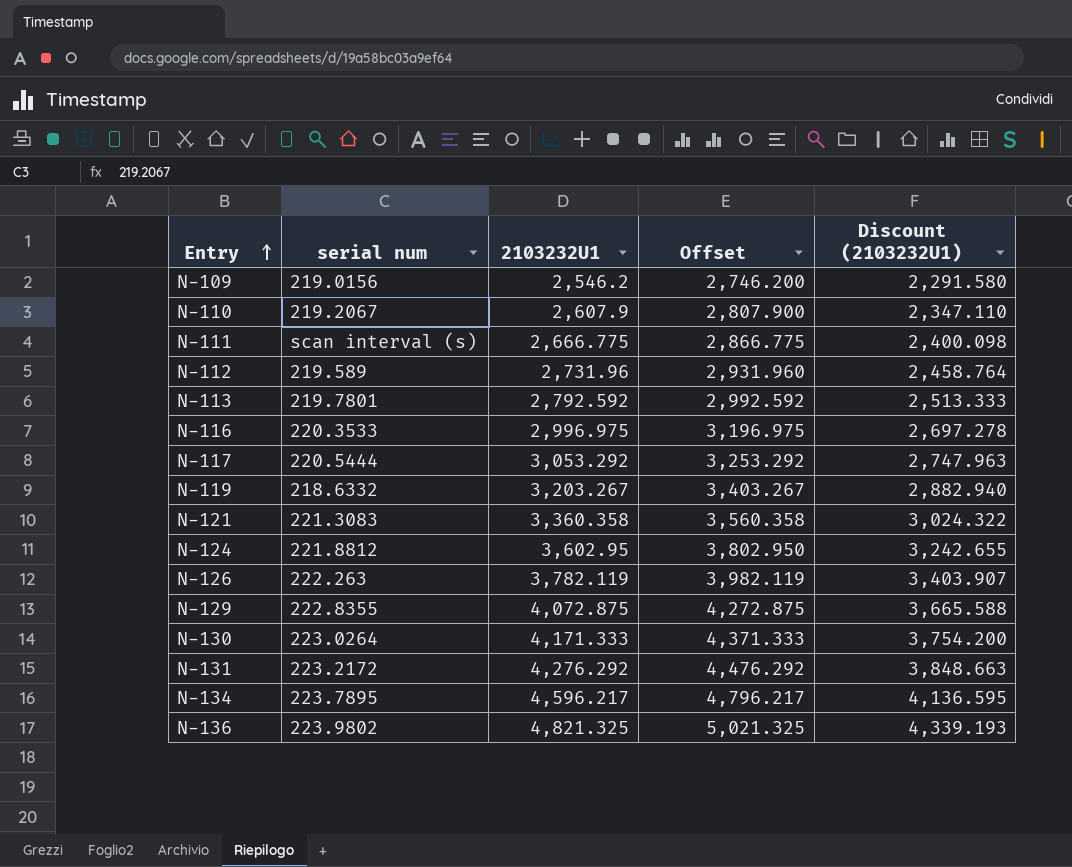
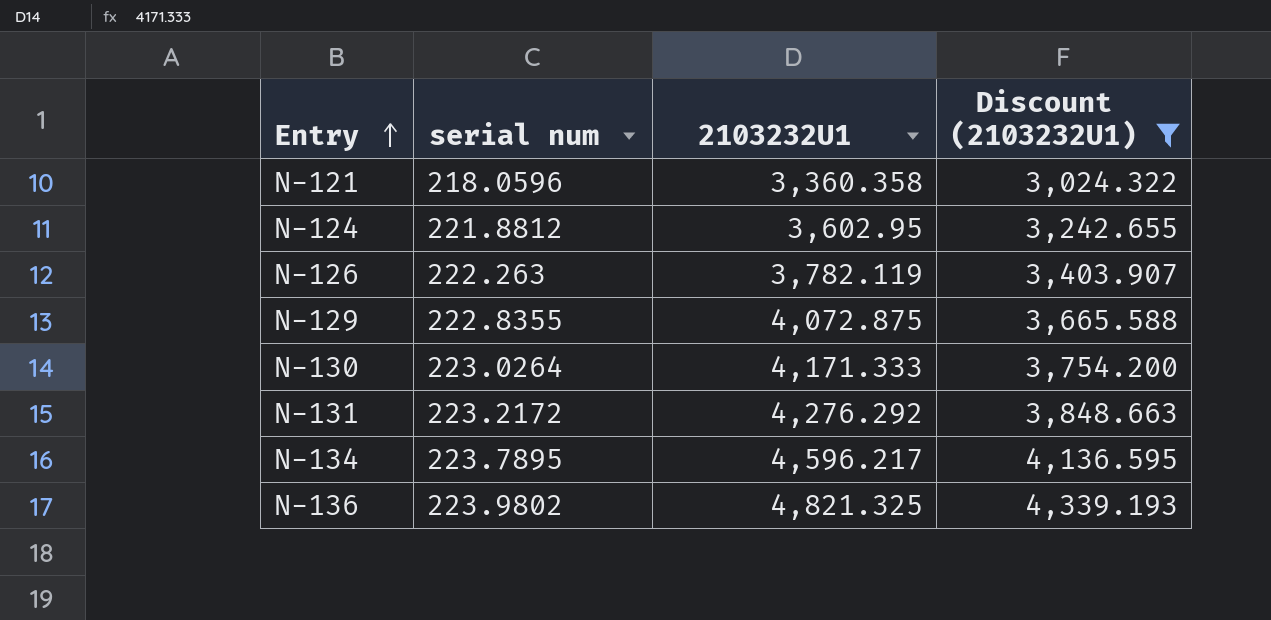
filter: none -> Discount (2103232U1) >= 3,024.322
column Offset | formula: [2103232U1] + 200 -> none
N-121 | serial num: 221.3083 -> 218.0596

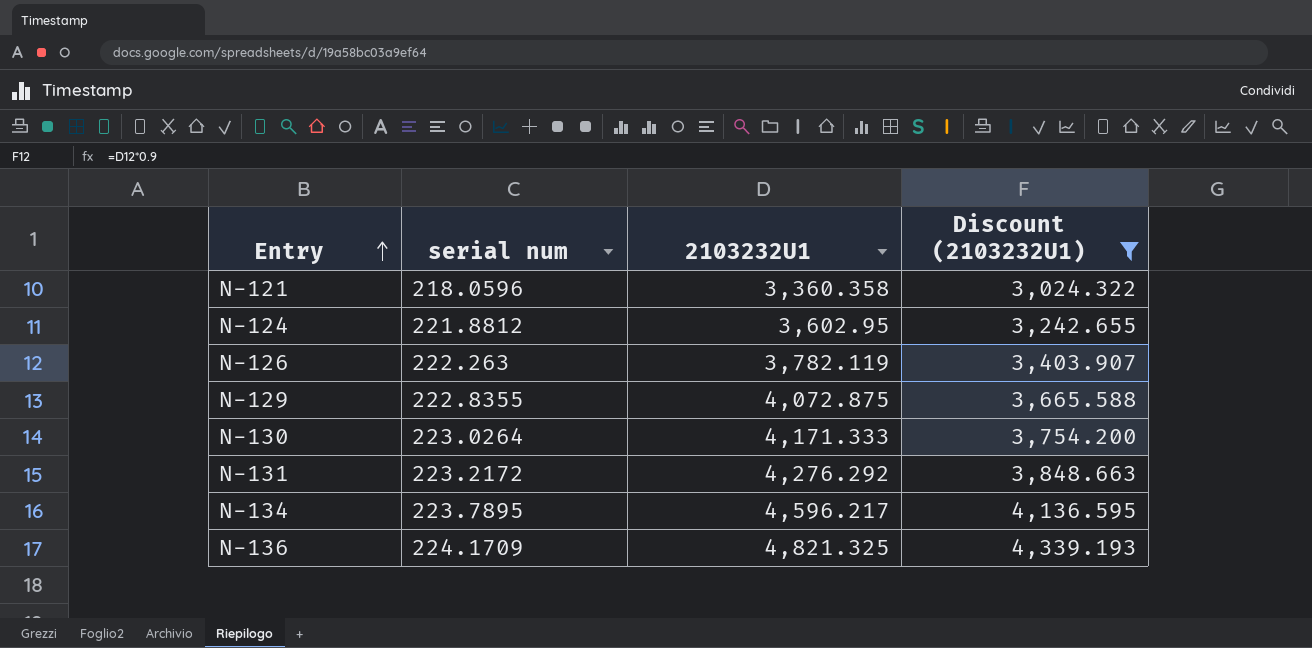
N-136 | serial num: 223.9802 -> 224.1709

